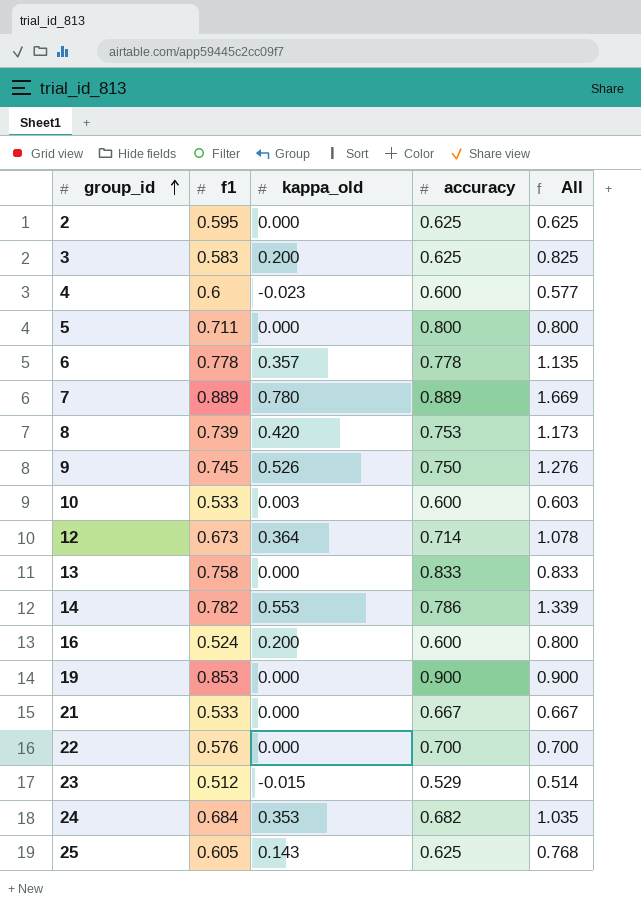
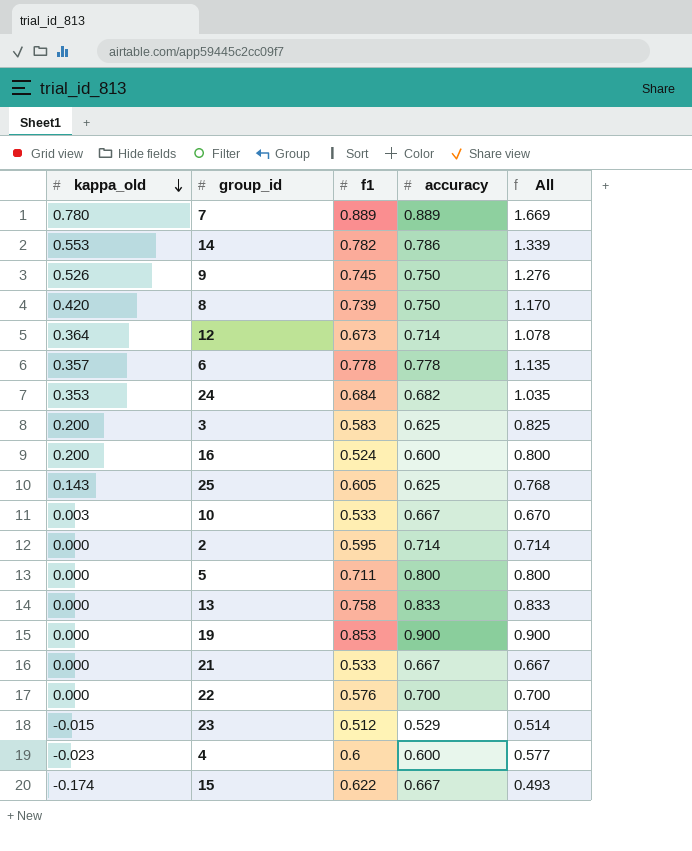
row order: group_id ascending -> kappa_old descending
column kappa_old | position: 3 -> 1
8 | accuracy: 0.753 -> 0.750
8 | All: 1.173 -> 1.170
10 | accuracy: 0.600 -> 0.667
10 | All: 0.603 -> 0.670
2 | accuracy: 0.625 -> 0.714
2 | All: 0.625 -> 0.714
row 15: none -> -0.174 | 0.622 | 0.667 | 0.493

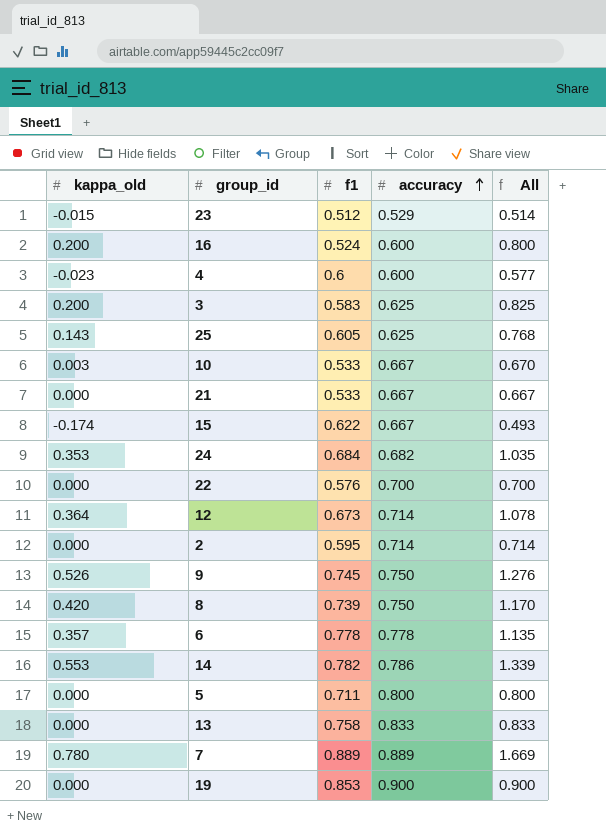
row order: kappa_old descending -> accuracy ascending

